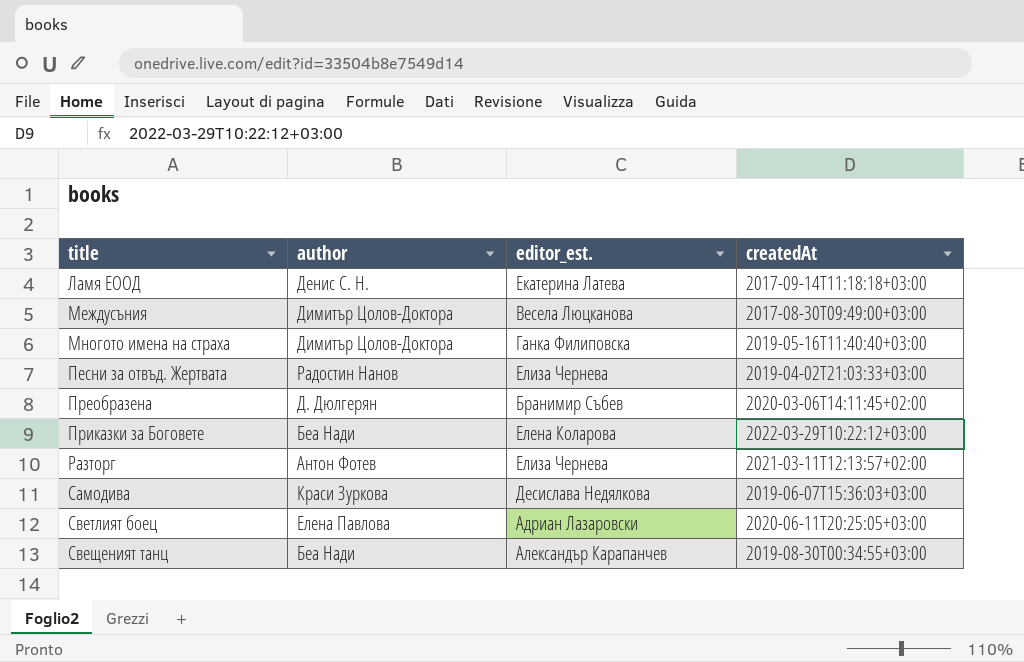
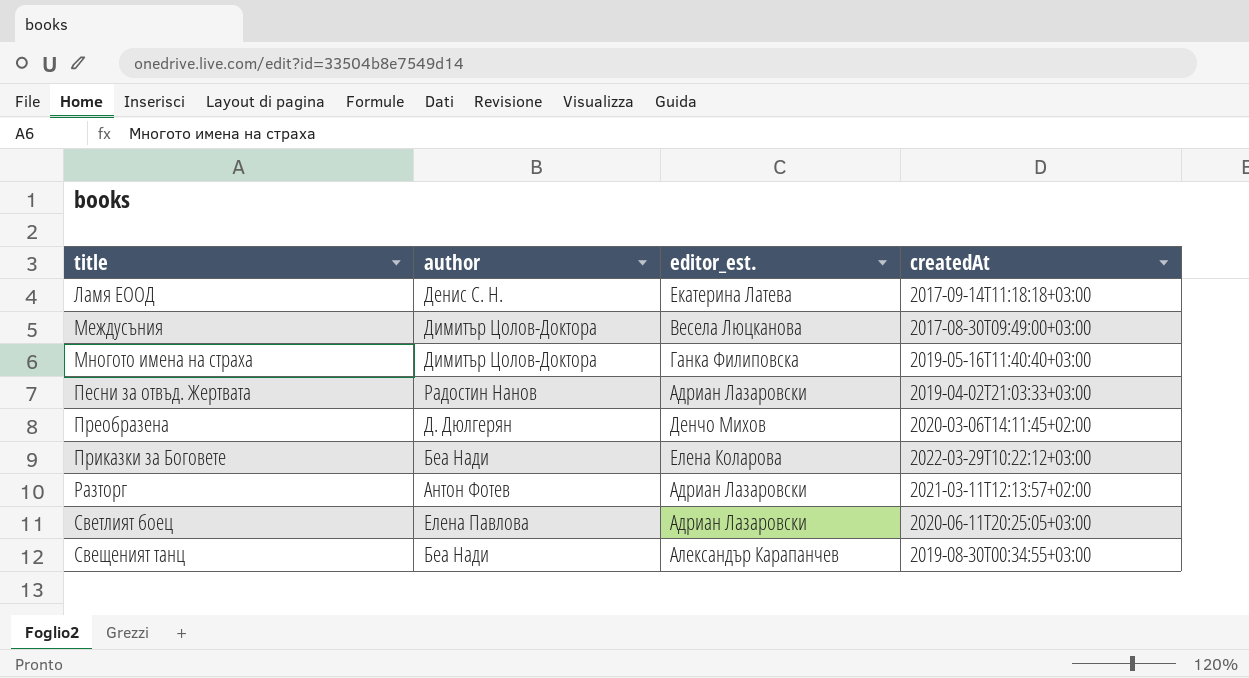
row Самодива: Краси Зуркова | Десислава Недялкова | 2019-06-07T15:36:03+03:00 -> none
Песни за отвъд. Жертвата | editor_est.: Елиза Чернева -> Адриан Лазаровски
Преобразена | editor_est.: Бранимир Събев -> Денчо Михов
Разторг | editor_est.: Елиза Чернева -> Адриан Лазаровски

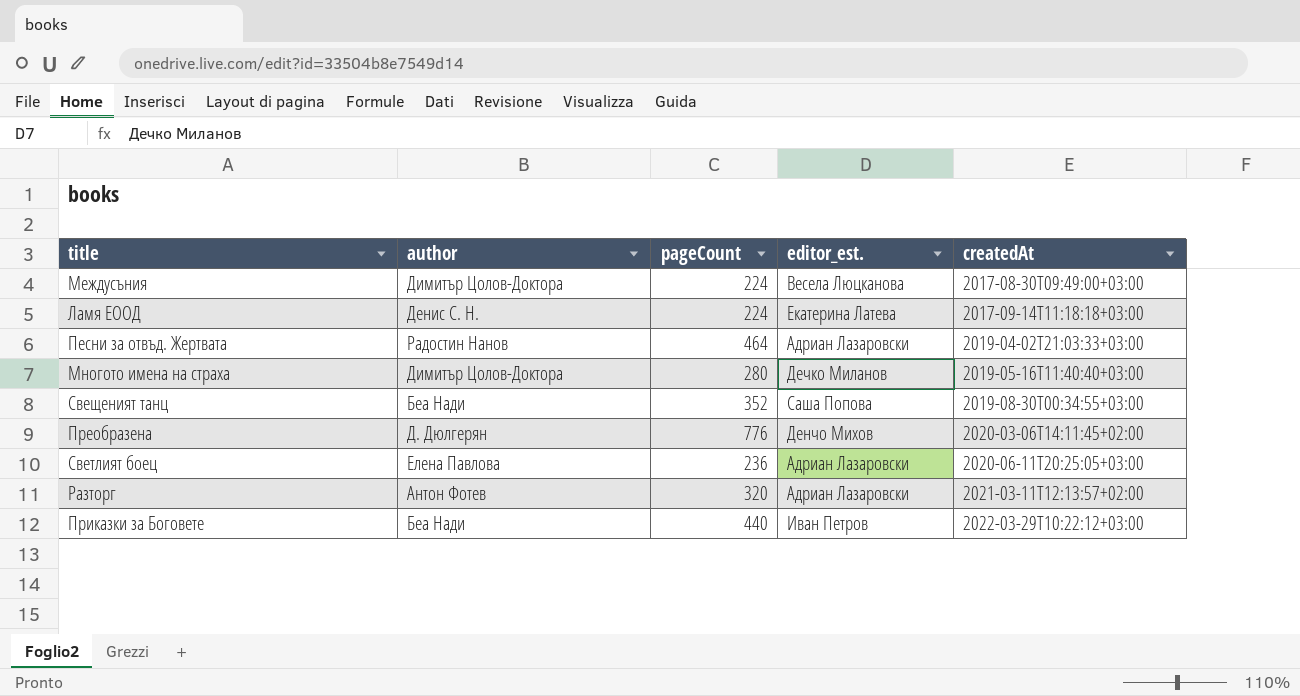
row order: title ascending -> createdAt ascending
column pageCount | position: none -> 3
Многото имена на страха | editor_est.: Ганка Филиповска -> Дечко Миланов
Свещеният танц | editor_est.: Александър Карапанчев -> Саша Попова
Приказки за Боговете | editor_est.: Елена Коларова -> Иван Петров

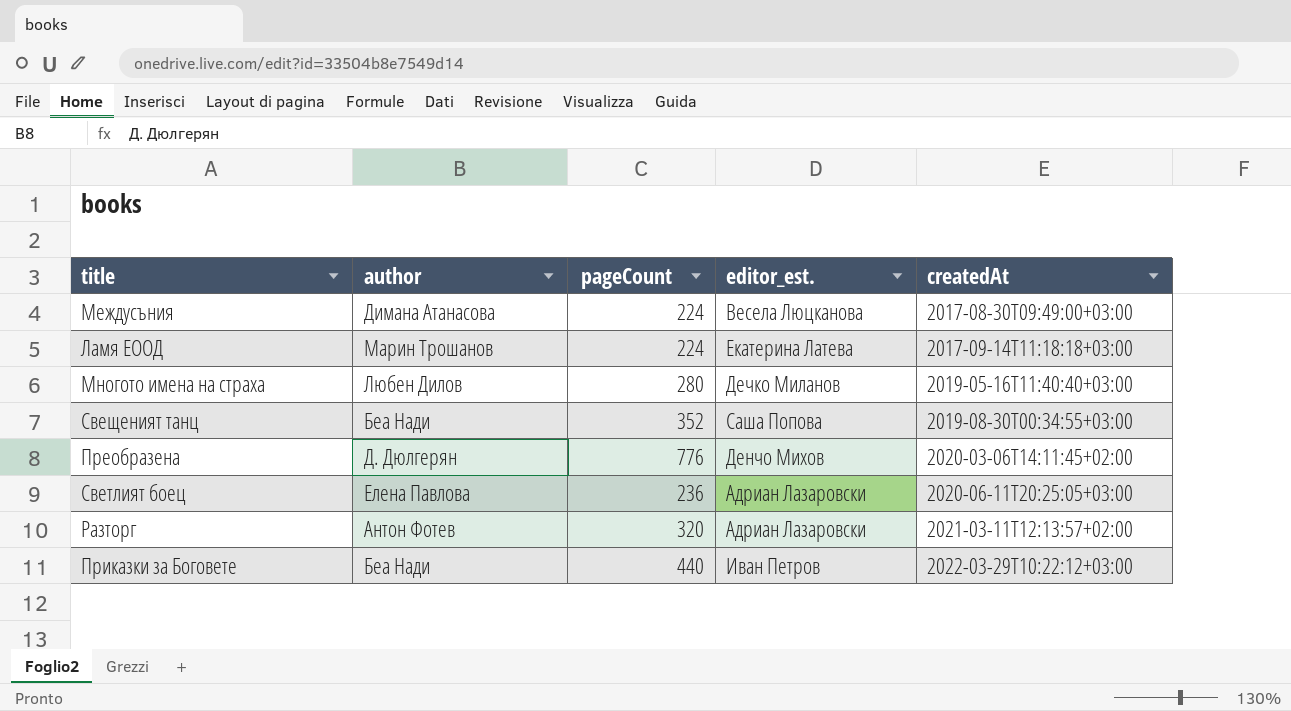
row Песни за отвъд. Жертвата: Радостин Нанов | 464 | Адриан Лазаровски | 2019-04-02T21:03:33+03:00 -> none
Междусъния | author: Димитър Цолов-Доктора -> Димана Атанасова
Ламя ЕООД | author: Денис С. Н. -> Марин Трошанов
Многото имена на страха | author: Димитър Цолов-Доктора -> Любен Дилов

